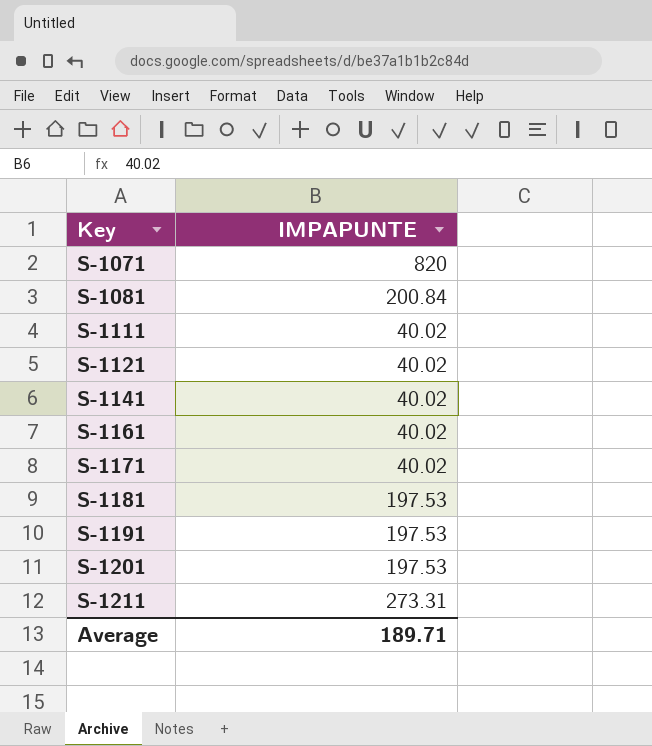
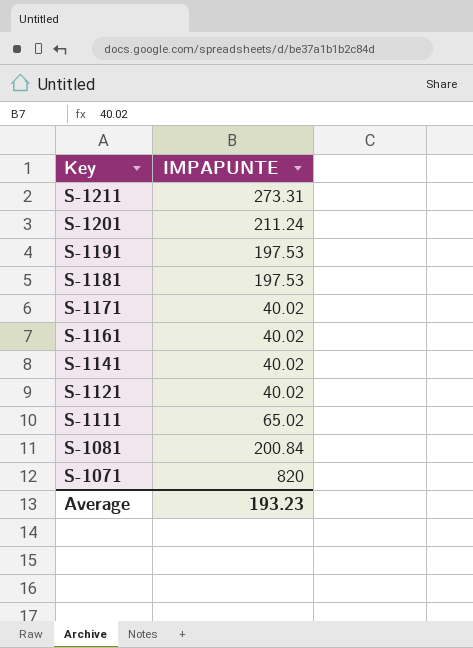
row order: Key ascending -> Key descending
S-1201 | IMPAPUNTE: 197.53 -> 211.24
S-1111 | IMPAPUNTE: 40.02 -> 65.02
Average | IMPAPUNTE: 189.71 -> 193.23

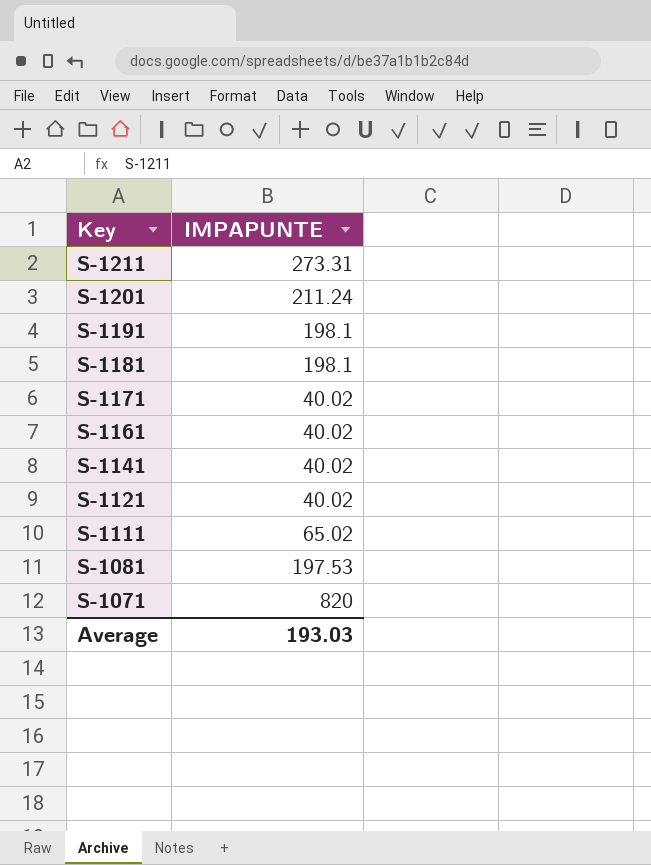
S-1191 | IMPAPUNTE: 197.53 -> 198.1
S-1181 | IMPAPUNTE: 197.53 -> 198.1
S-1081 | IMPAPUNTE: 200.84 -> 197.53
Average | IMPAPUNTE: 193.23 -> 193.03

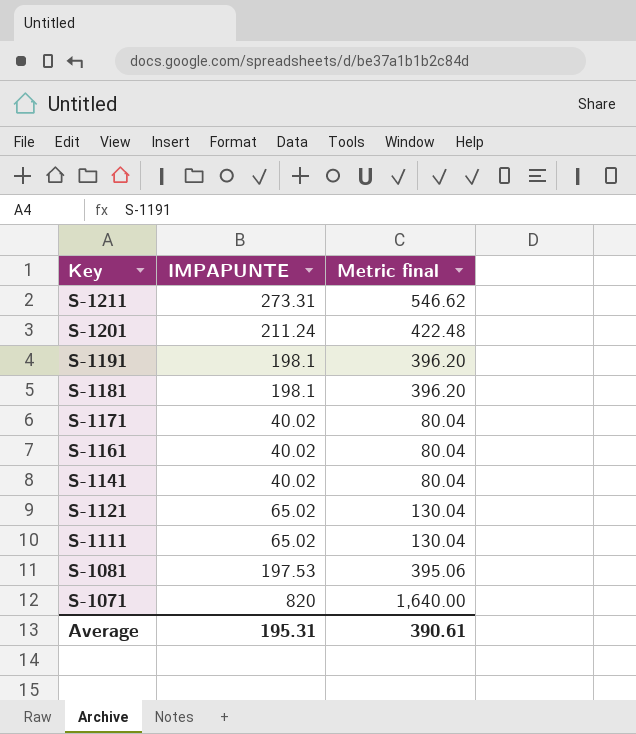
column Metric final | formula: none -> [IMPAPUNTE] * 2
S-1121 | IMPAPUNTE: 40.02 -> 65.02
Average | IMPAPUNTE: 193.03 -> 195.31

